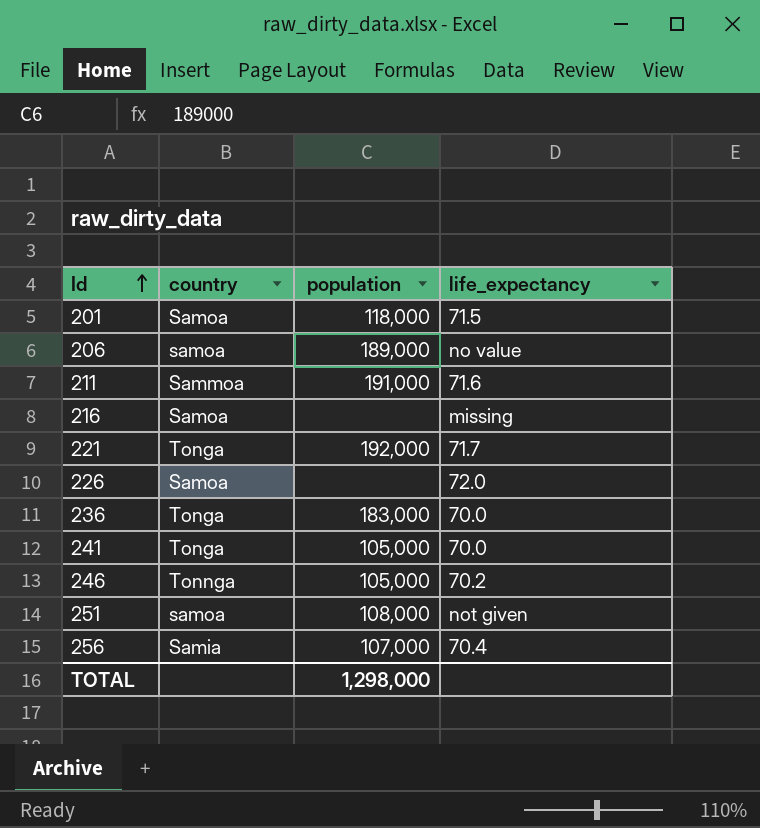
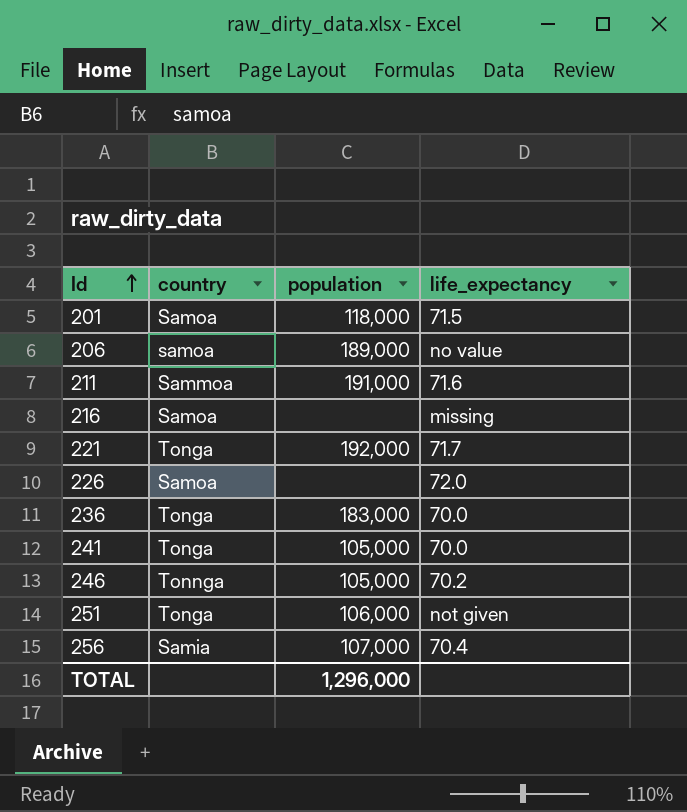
251 | country: samoa -> Tonga
251 | population: 108,000 -> 106,000
TOTAL | population: 1,298,000 -> 1,296,000

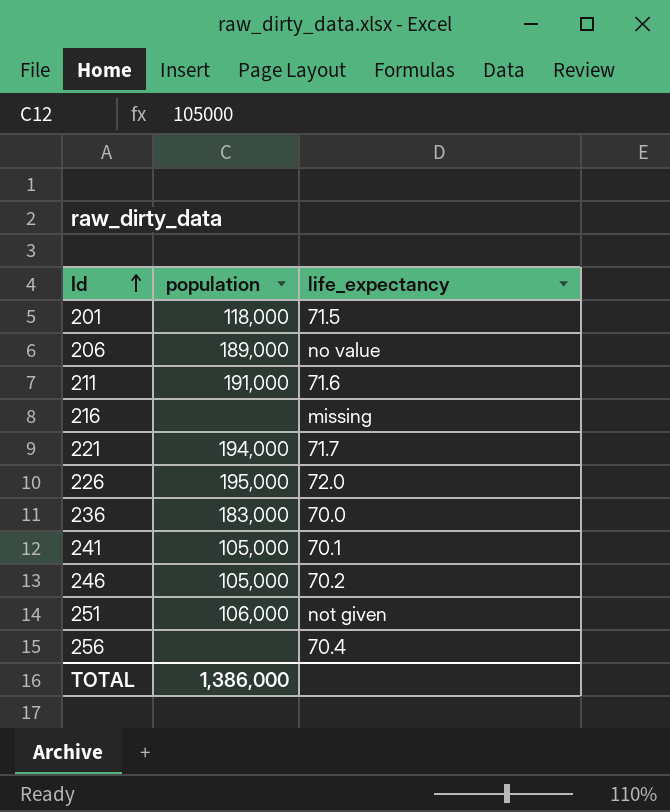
column country | position: 2 -> none
221 | population: 192,000 -> 194,000
226 | population: none -> 195,000
241 | life_expectancy: 70.0 -> 70.1
256 | population: 107,000 -> none
TOTAL | population: 1,296,000 -> 1,386,000

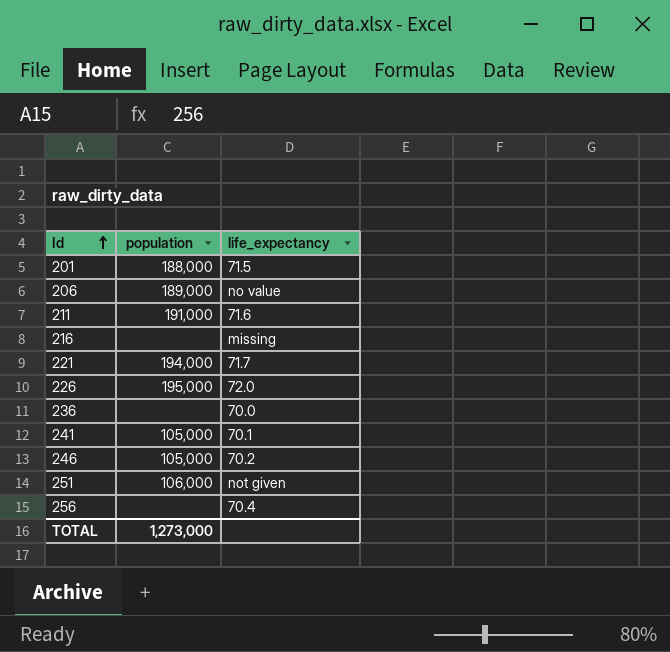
201 | population: 118,000 -> 188,000
236 | population: 183,000 -> none
TOTAL | population: 1,386,000 -> 1,273,000

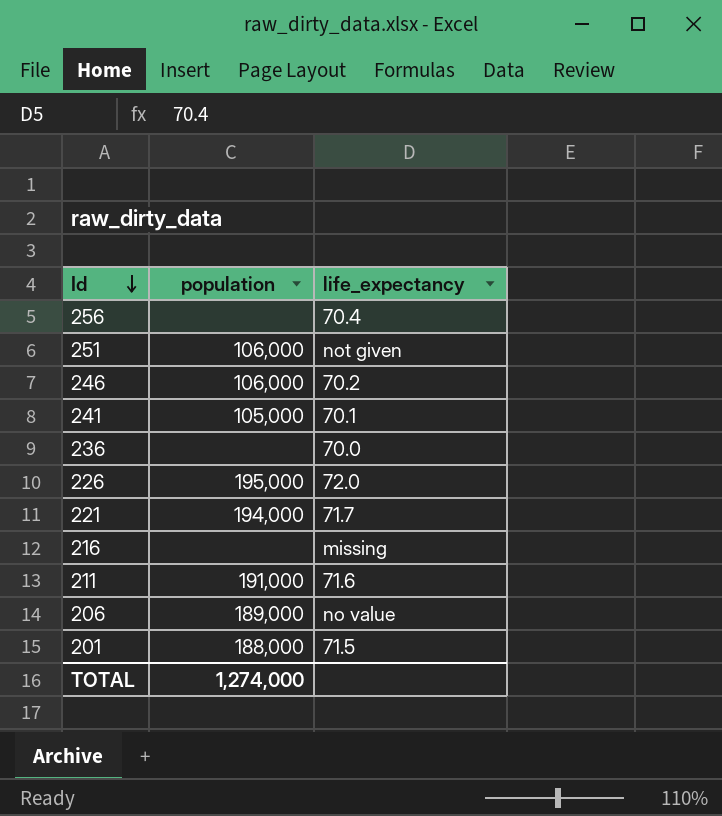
row order: Id ascending -> Id descending
246 | population: 105,000 -> 106,000
TOTAL | population: 1,273,000 -> 1,274,000

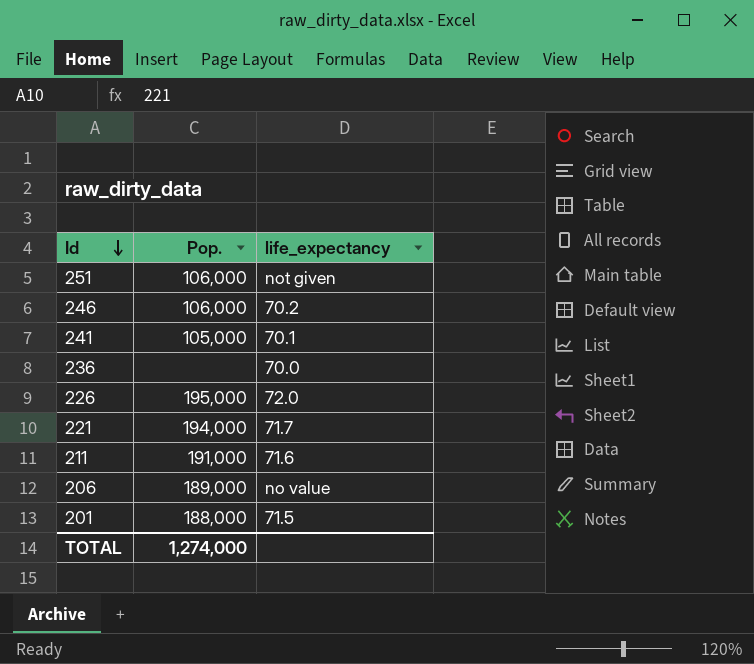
column name: population -> Pop.
row 256: none | 70.4 -> none
row 216: none | missing -> none

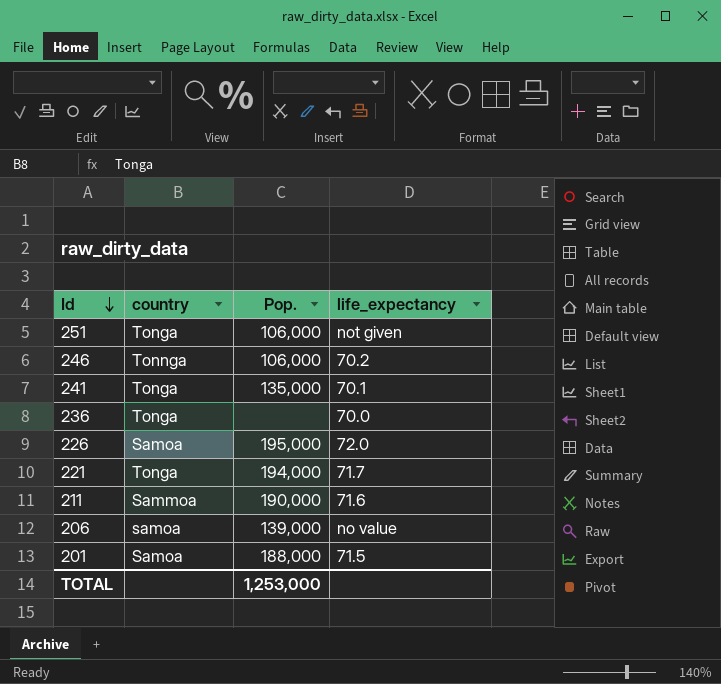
column country | position: none -> 2
241 | Pop.: 105,000 -> 135,000
211 | Pop.: 191,000 -> 190,000
206 | Pop.: 189,000 -> 139,000
TOTAL | Pop.: 1,274,000 -> 1,253,000

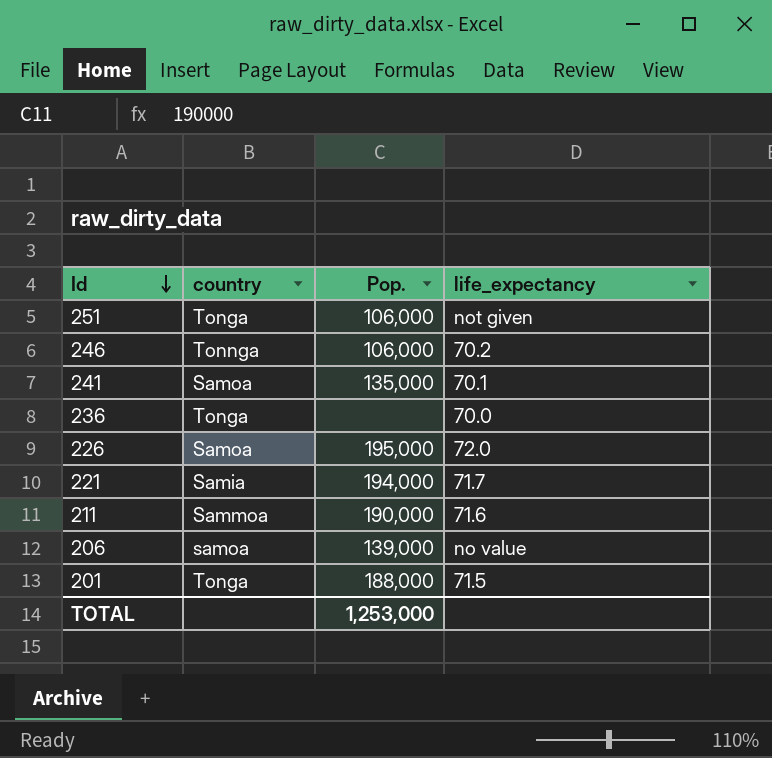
241 | country: Tonga -> Samoa
221 | country: Tonga -> Samia
201 | country: Samoa -> Tonga

